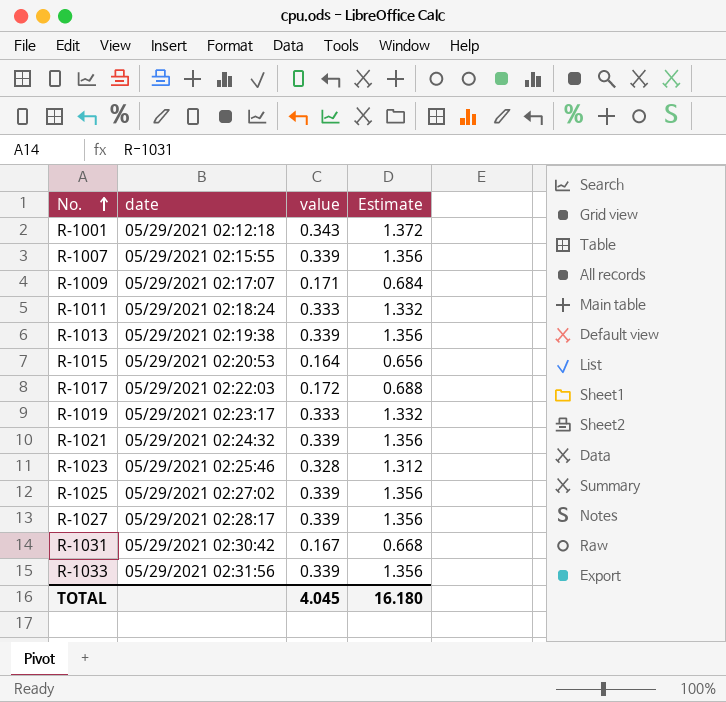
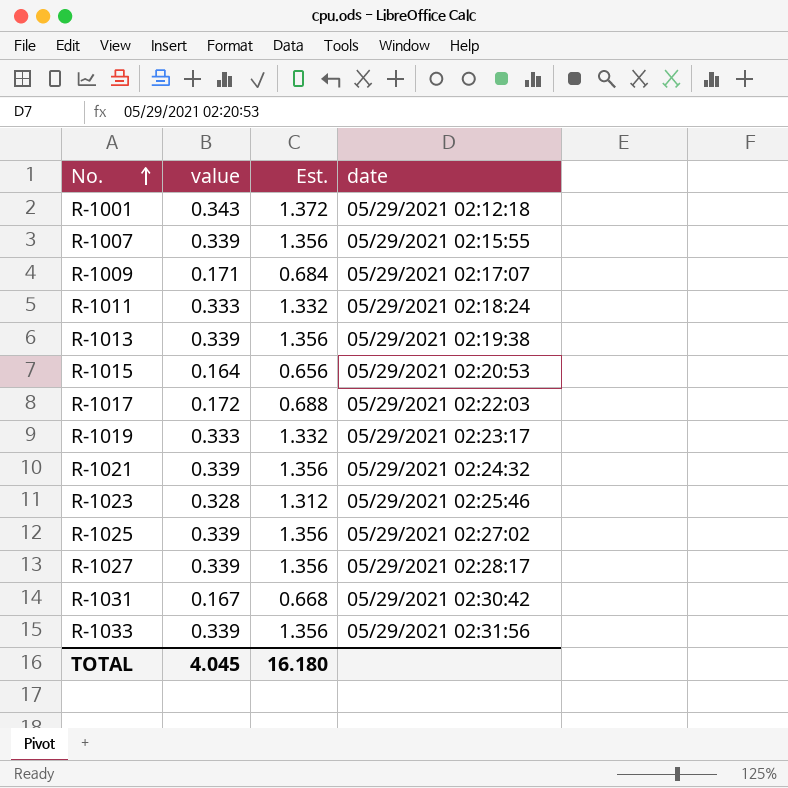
column name: Estimate -> Est.
column date | position: 2 -> 4

